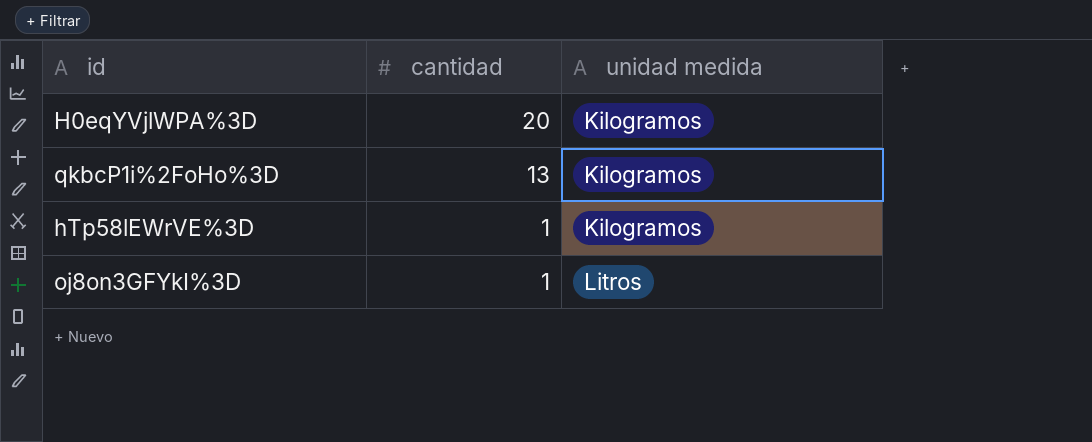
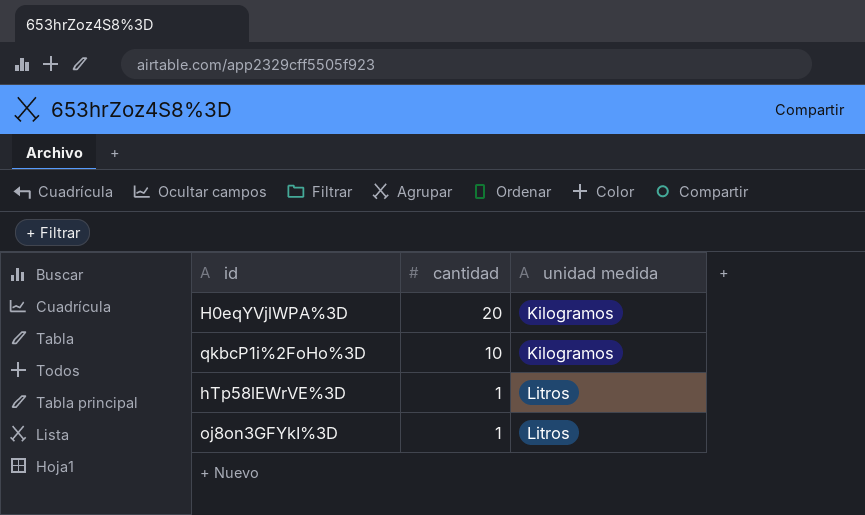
qkbcP1i%2FoHo%3D | cantidad: 13 -> 10
hTp58lEWrVE%3D | unidad medida: Kilogramos -> Litros

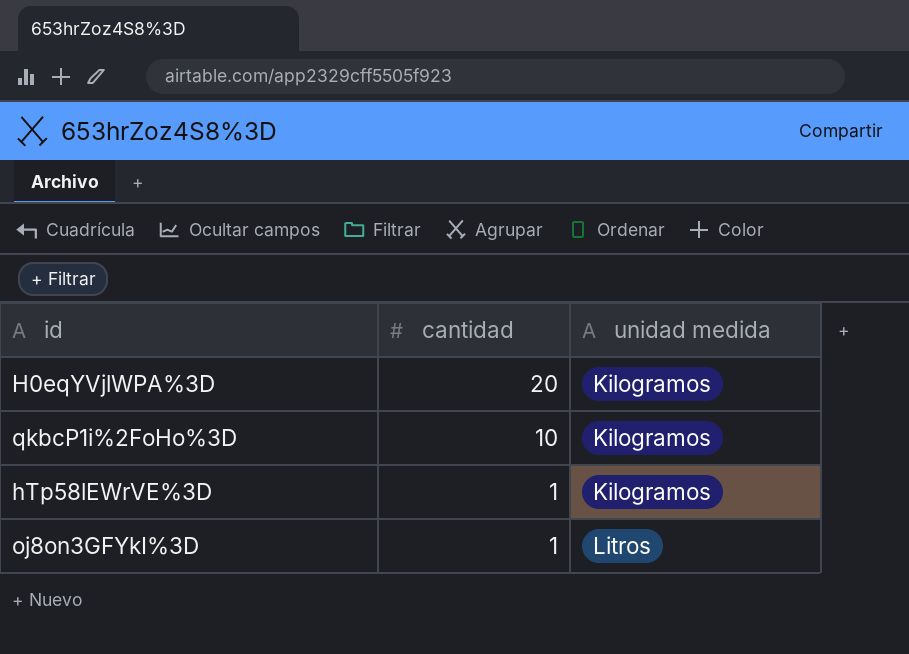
hTp58lEWrVE%3D | unidad medida: Litros -> Kilogramos

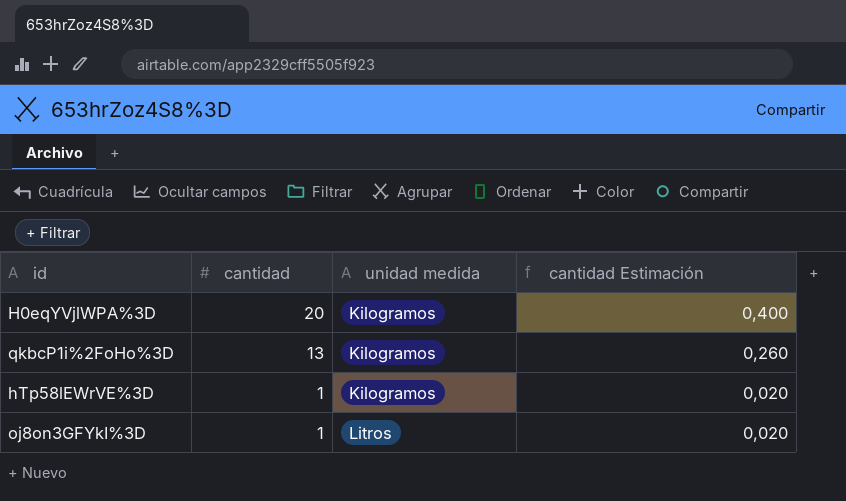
column cantidad Estimación | formula: none -> [cantidad] * 0,02
qkbcP1i%2FoHo%3D | cantidad: 10 -> 13

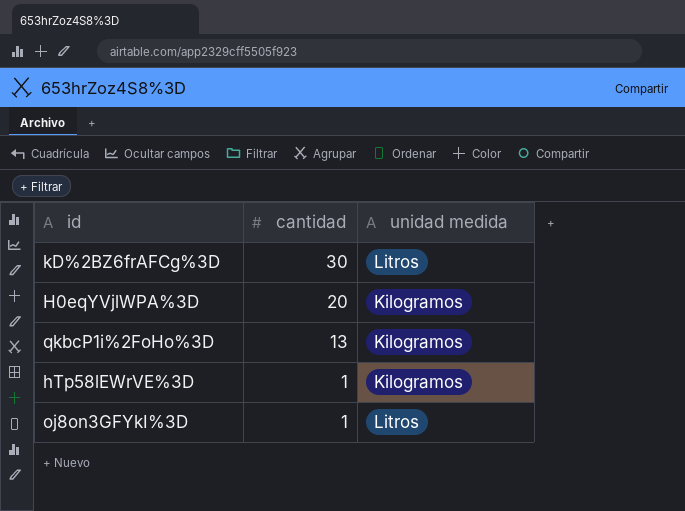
column cantidad Estimación | formula: [cantidad] * 0,02 -> none
row kD%2BZ6frAFCg%3D: none -> 30 | Litros

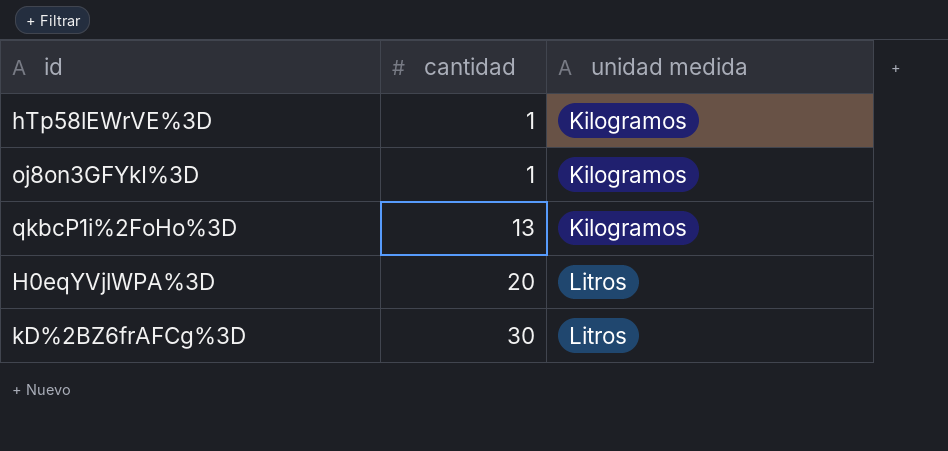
row order: cantidad descending -> cantidad ascending
oj8on3GFYkI%3D | unidad medida: Litros -> Kilogramos
H0eqYVjlWPA%3D | unidad medida: Kilogramos -> Litros

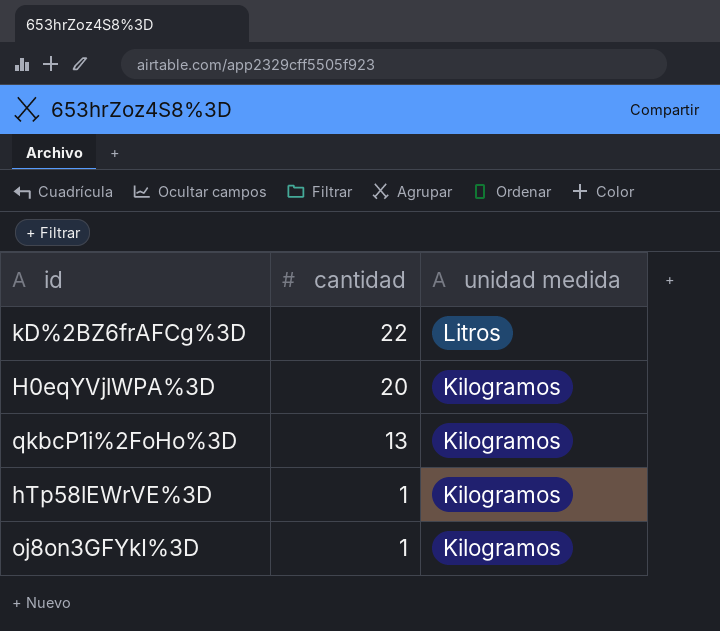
row order: cantidad ascending -> cantidad descending
kD%2BZ6frAFCg%3D | cantidad: 30 -> 22
H0eqYVjlWPA%3D | unidad medida: Litros -> Kilogramos

